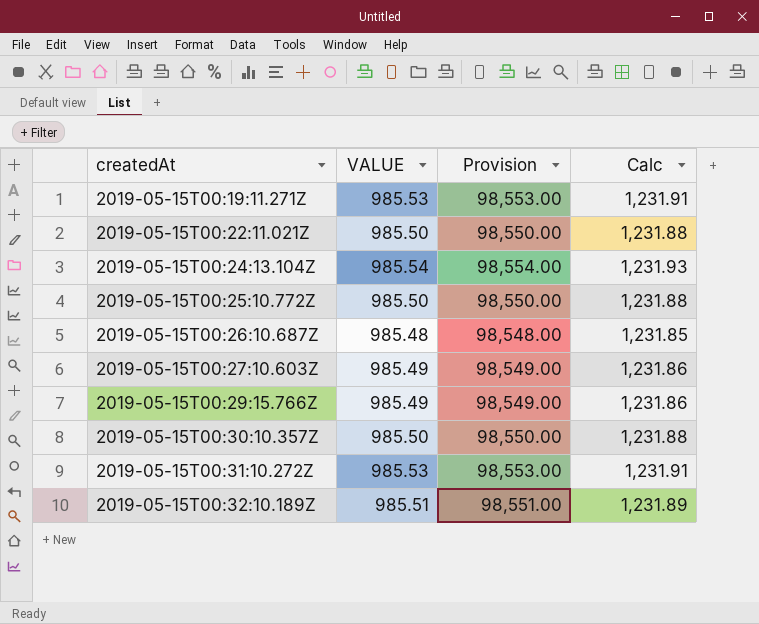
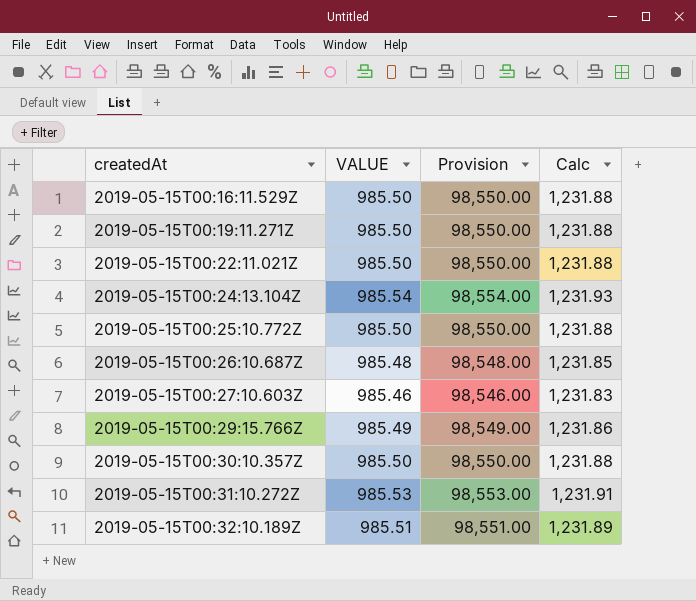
row 2019-05-15T00:16:11.529Z: none -> 985.50 | 98,550.00 | 1,231.88
2019-05-15T00:19:11.271Z | VALUE: 985.53 -> 985.50
2019-05-15T00:19:11.271Z | Provision: 98,553.00 -> 98,550.00
2019-05-15T00:19:11.271Z | Calc: 1,231.91 -> 1,231.88
2019-05-15T00:27:10.603Z | VALUE: 985.49 -> 985.46
2019-05-15T00:27:10.603Z | Provision: 98,549.00 -> 98,546.00
2019-05-15T00:27:10.603Z | Calc: 1,231.86 -> 1,231.83

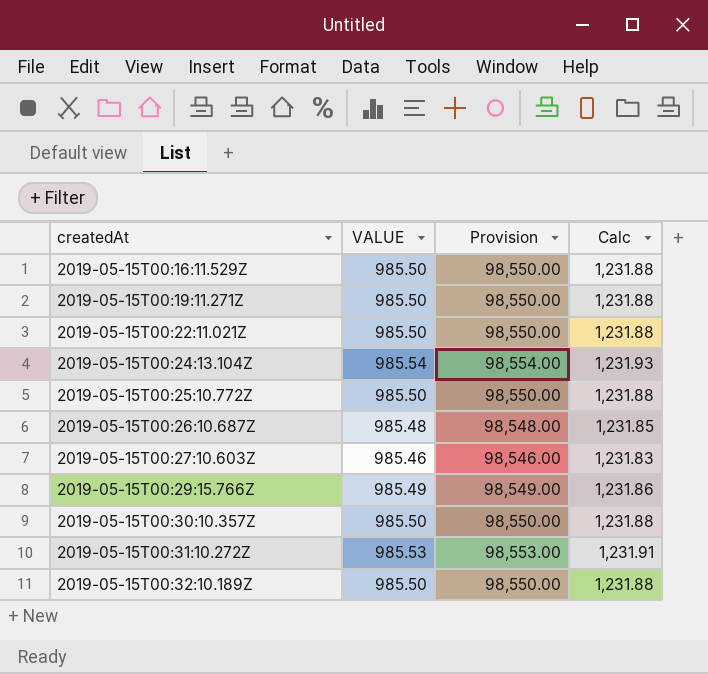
2019-05-15T00:32:10.189Z | VALUE: 985.51 -> 985.50
2019-05-15T00:32:10.189Z | Provision: 98,551.00 -> 98,550.00
2019-05-15T00:32:10.189Z | Calc: 1,231.89 -> 1,231.88

